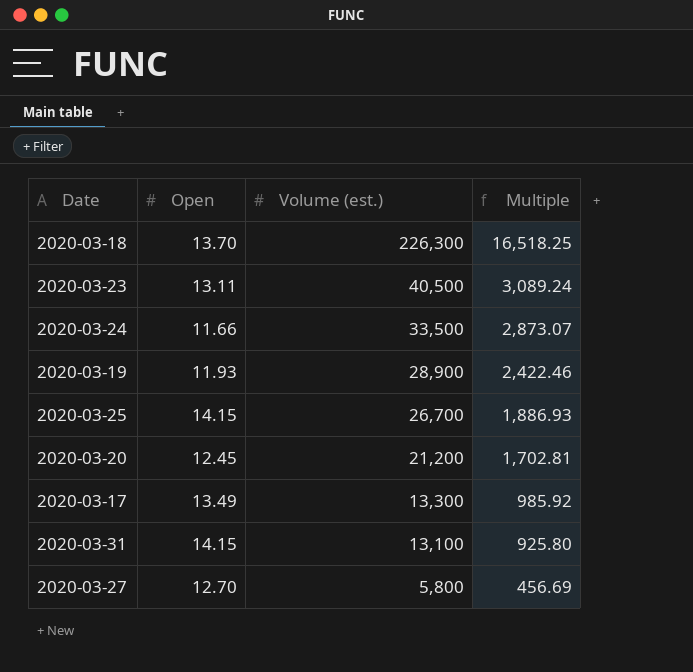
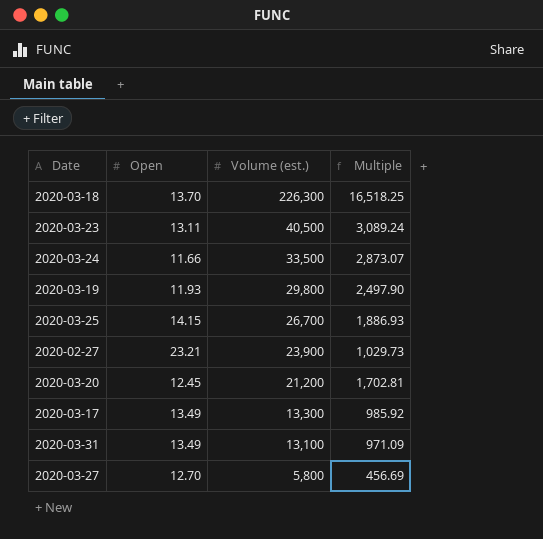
2020-03-19 | Volume (est.): 28,900 -> 29,800
2020-03-19 | Multiple: 2,422.46 -> 2,497.90
row 2020-02-27: none -> 23.21 | 23,900 | 1,029.73
2020-03-31 | Open: 14.15 -> 13.49
2020-03-31 | Multiple: 925.80 -> 971.09

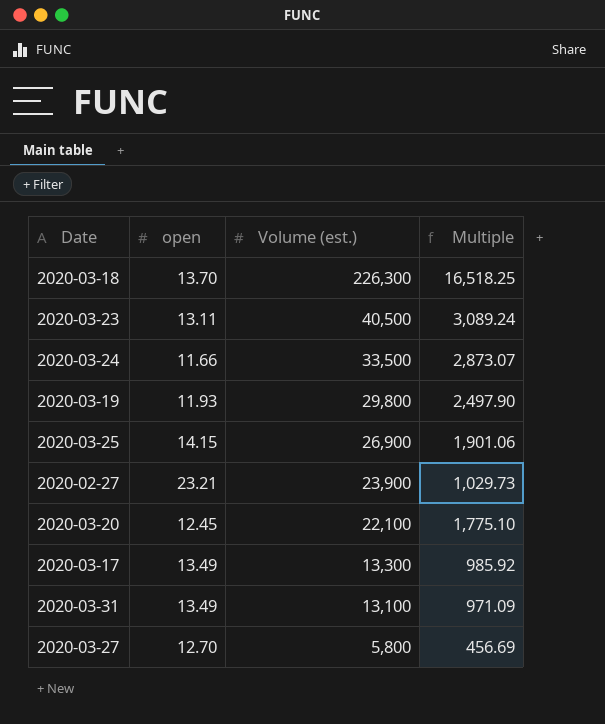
column name: Open -> open
2020-03-25 | Volume (est.): 26,700 -> 26,900
2020-03-25 | Multiple: 1,886.93 -> 1,901.06
2020-03-20 | Volume (est.): 21,200 -> 22,100
2020-03-20 | Multiple: 1,702.81 -> 1,775.10

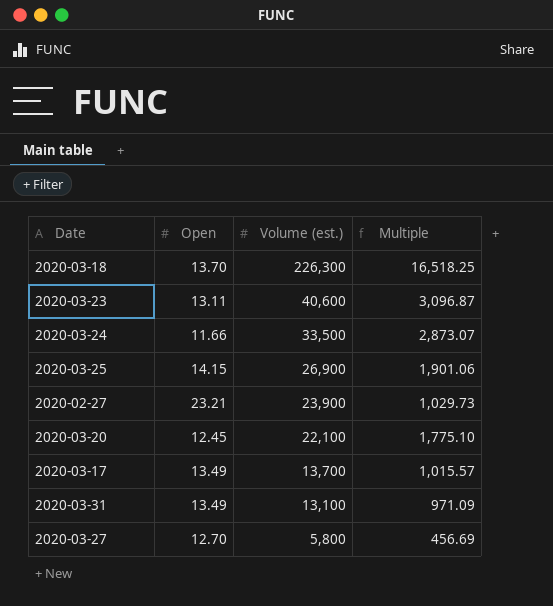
column name: open -> Open
row 2020-03-19: 11.93 | 29,800 | 2,497.90 -> none
2020-03-23 | Volume (est.): 40,500 -> 40,600
2020-03-23 | Multiple: 3,089.24 -> 3,096.87
2020-03-17 | Volume (est.): 13,300 -> 13,700
2020-03-17 | Multiple: 985.92 -> 1,015.57

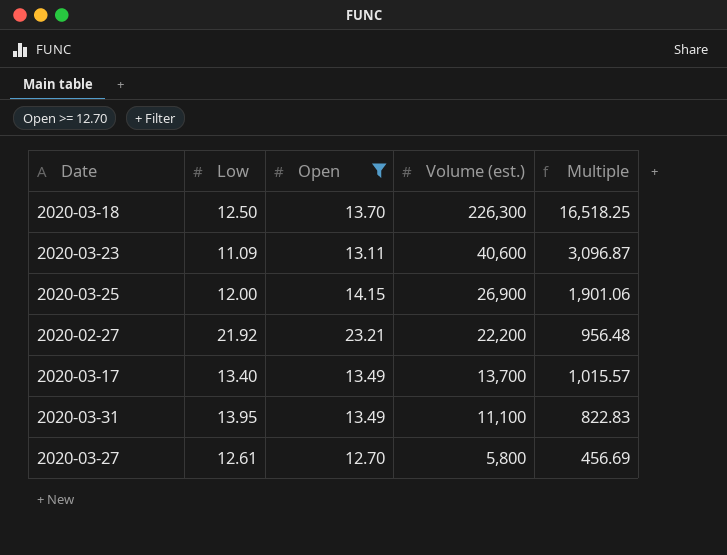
filter: none -> Open >= 12.70
column Low | position: none -> 2
2020-02-27 | Volume (est.): 23,900 -> 22,200
2020-02-27 | Multiple: 1,029.73 -> 956.48
2020-03-31 | Volume (est.): 13,100 -> 11,100
2020-03-31 | Multiple: 971.09 -> 822.83

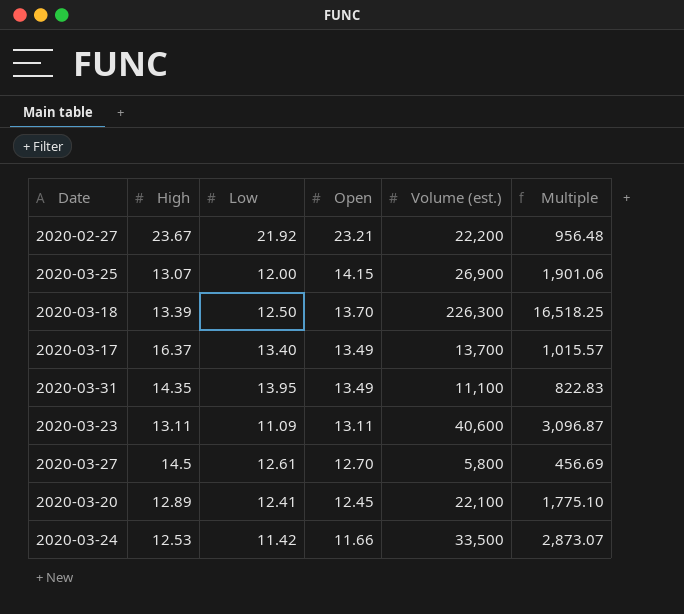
filter: Open >= 12.70 -> none
row order: Volume (est.) descending -> Open descending
column High | position: none -> 2

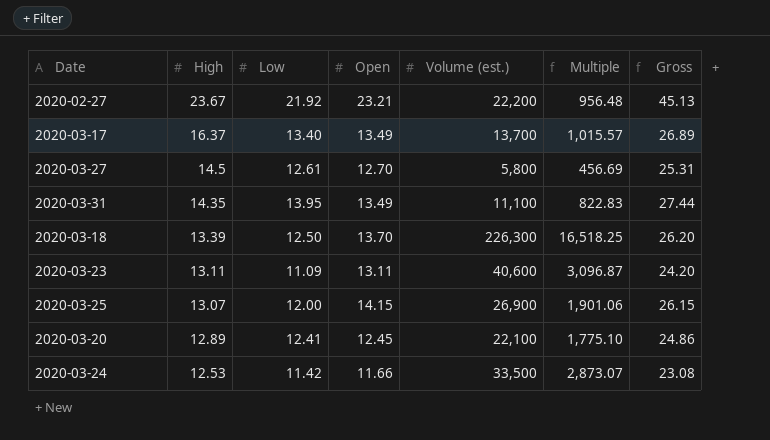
row order: Open descending -> High descending
column Gross | formula: none -> [Low] + [Open]

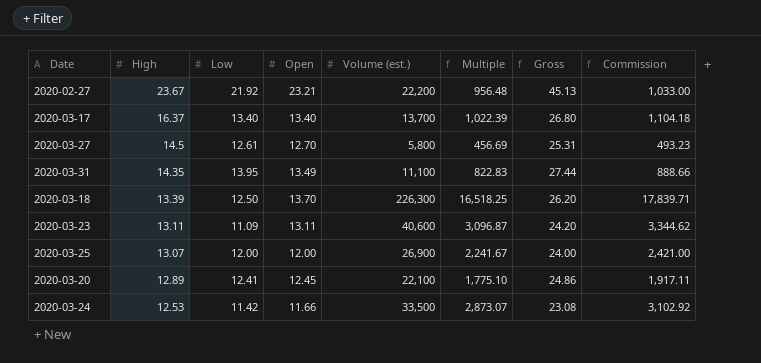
column Commission | formula: none -> [Multiple] * 1.08
2020-03-17 | Open: 13.49 -> 13.40
2020-03-17 | Multiple: 1,015.57 -> 1,022.39
2020-03-17 | Gross: 26.89 -> 26.80
2020-03-25 | Open: 14.15 -> 12.00
2020-03-25 | Multiple: 1,901.06 -> 2,241.67
2020-03-25 | Gross: 26.15 -> 24.00

